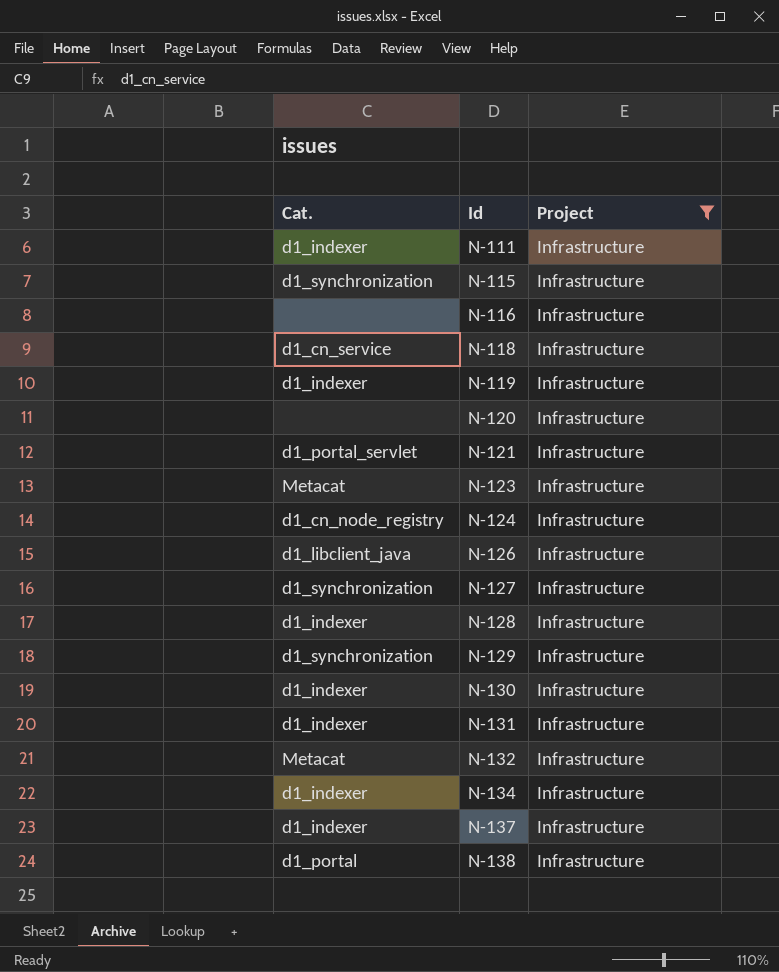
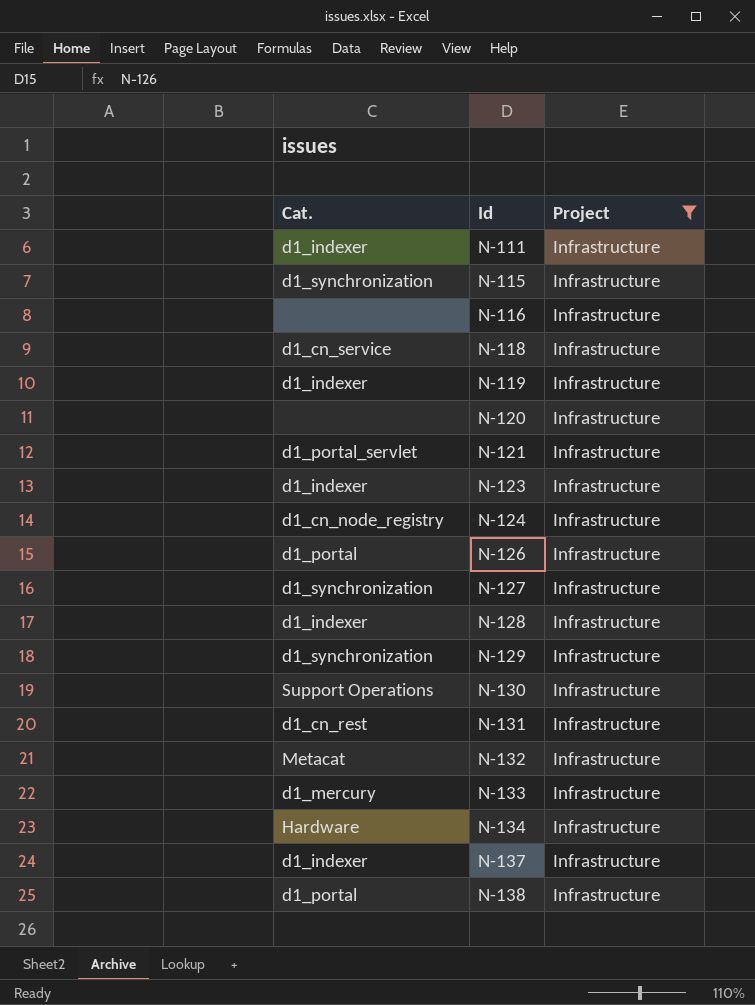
N-123 | Cat.: Metacat -> d1_indexer
N-126 | Cat.: d1_libclient_java -> d1_portal
N-130 | Cat.: d1_indexer -> Support Operations
N-131 | Cat.: d1_indexer -> d1_cn_rest
row N-133: none -> d1_mercury | Infrastructure
N-134 | Cat.: d1_indexer -> Hardware

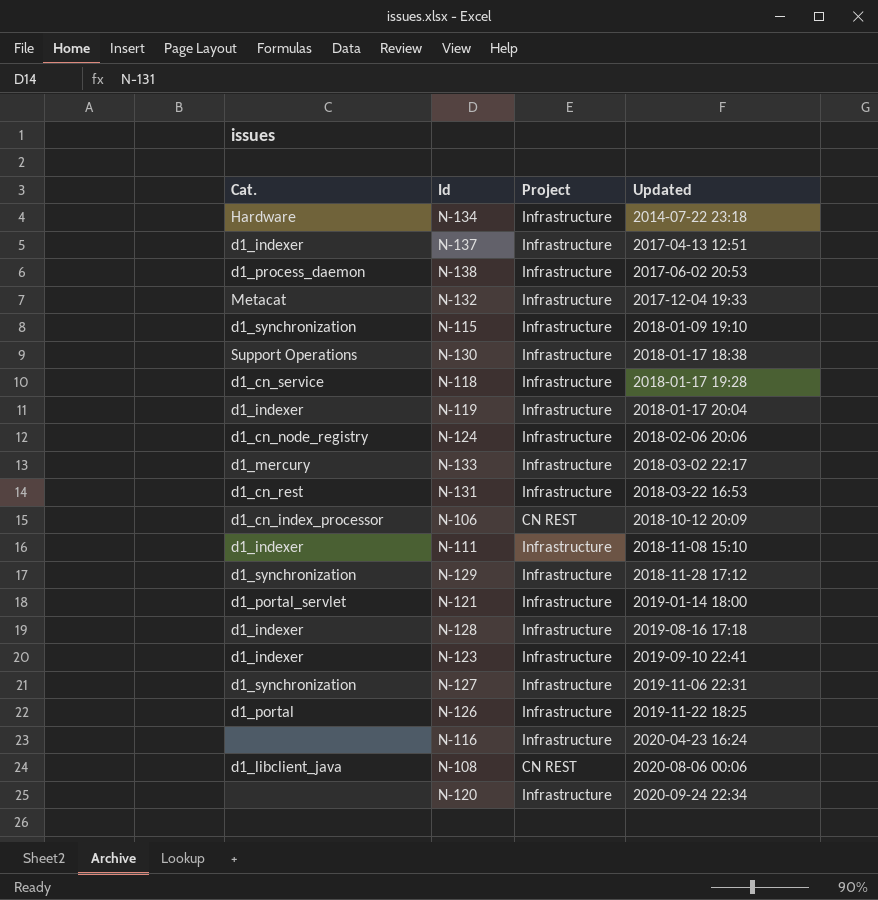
filter: Project = Infrastructure -> none
row order: Id ascending -> Updated ascending
column Updated | position: none -> 4
N-138 | Cat.: d1_portal -> d1_process_daemon

